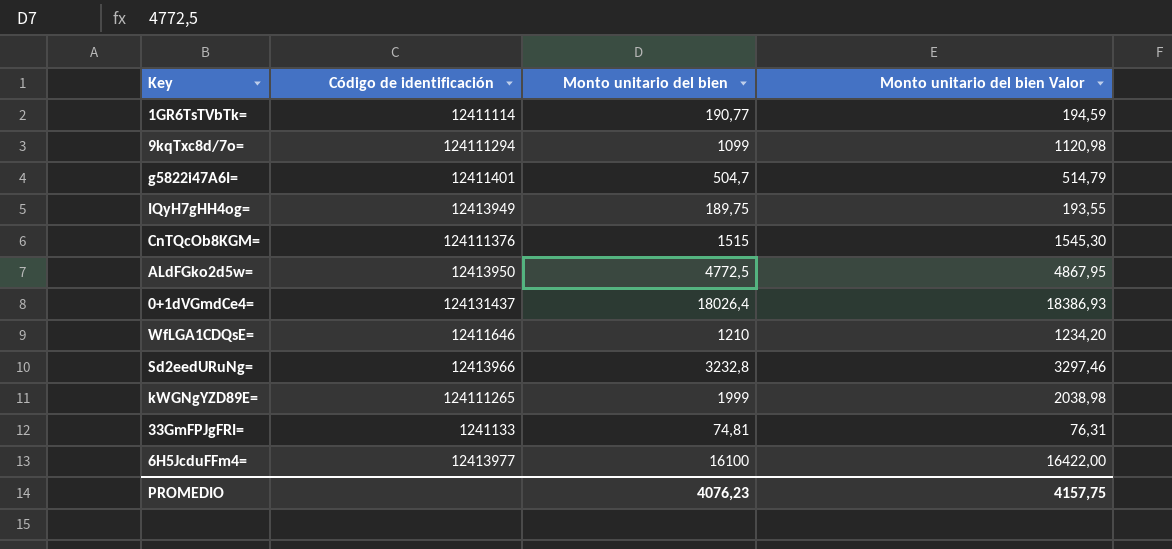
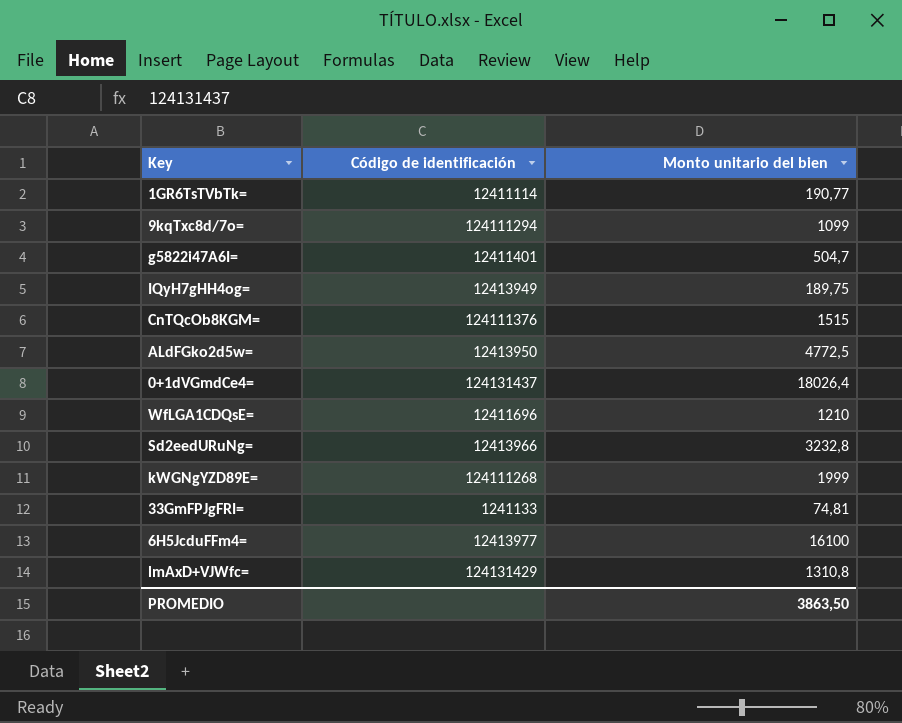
column Monto unitario del bien Valor | formula: [Monto unitario del bien] * 1,02 -> none
WfLGA1CDQsE= | Código de identificación: 12411646 -> 12411696
kWGNgYZD89E= | Código de identificación: 124111265 -> 124111268
row lmAxD+VJWfc=: none -> 124131429 | 1310,8
PROMEDIO | Monto unitario del bien: 4076,23 -> 3863,50

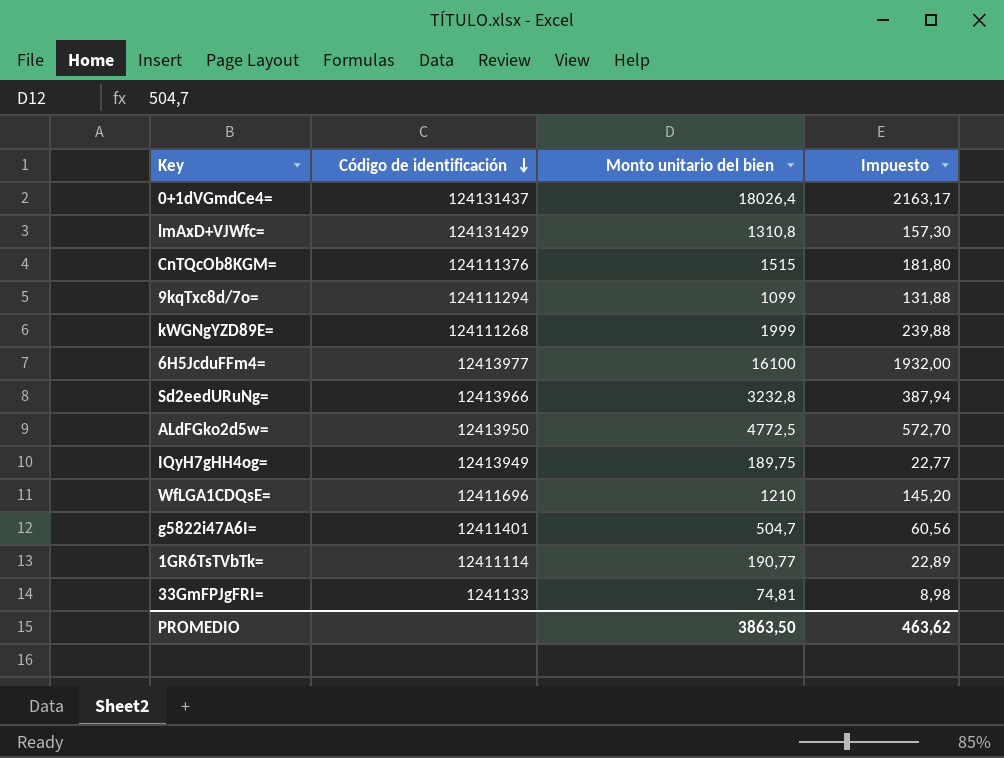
row order: none -> Código de identificación descending
column Impuesto | formula: none -> [Monto unitario del bien] * 0,12

